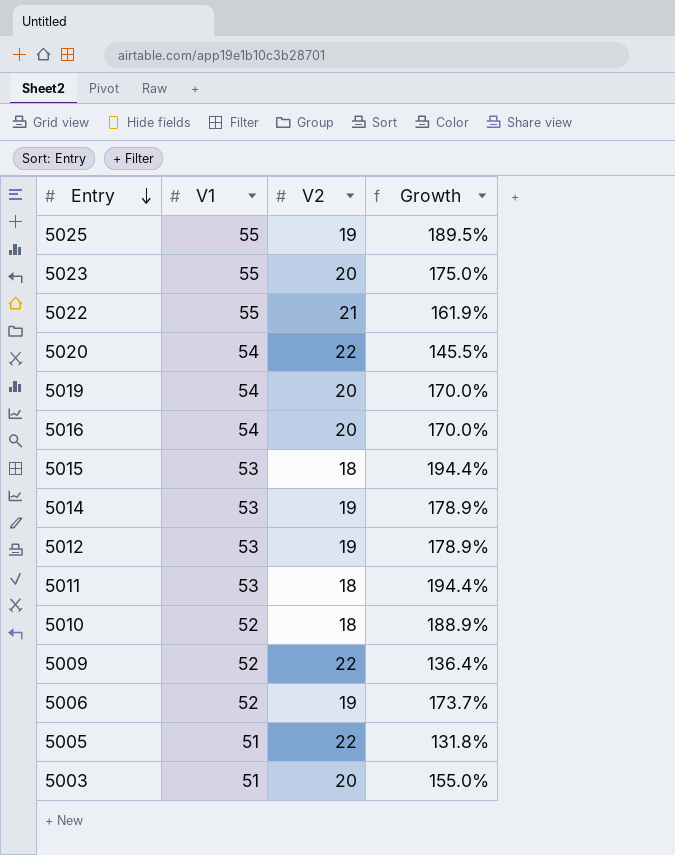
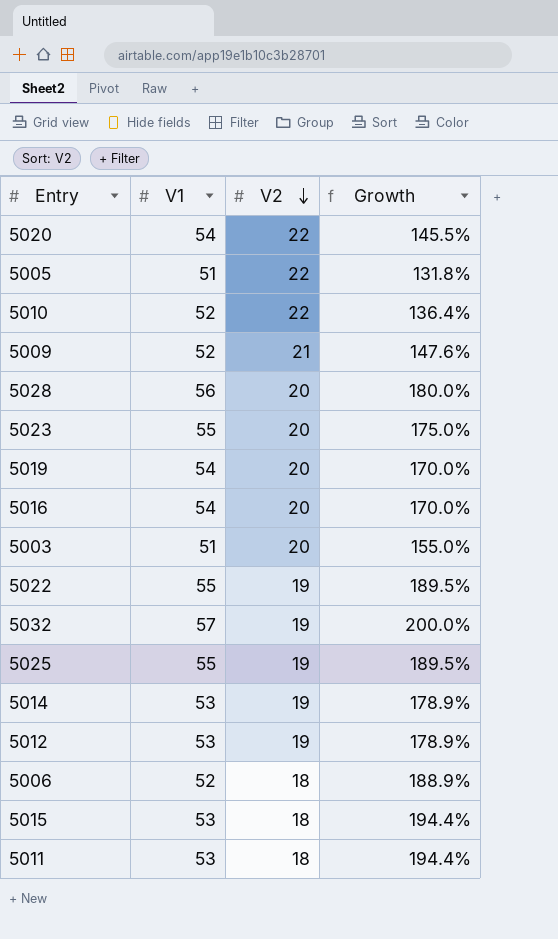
row order: Entry descending -> V2 descending
5010 | V2: 18 -> 22
5010 | Growth: 188.9% -> 136.4%
5009 | V2: 22 -> 21
5009 | Growth: 136.4% -> 147.6%
row 5028: none -> 56 | 20 | 180.0%
5022 | V2: 21 -> 19
5022 | Growth: 161.9% -> 189.5%
row 5032: none -> 57 | 19 | 200.0%
5006 | V2: 19 -> 18
5006 | Growth: 173.7% -> 188.9%

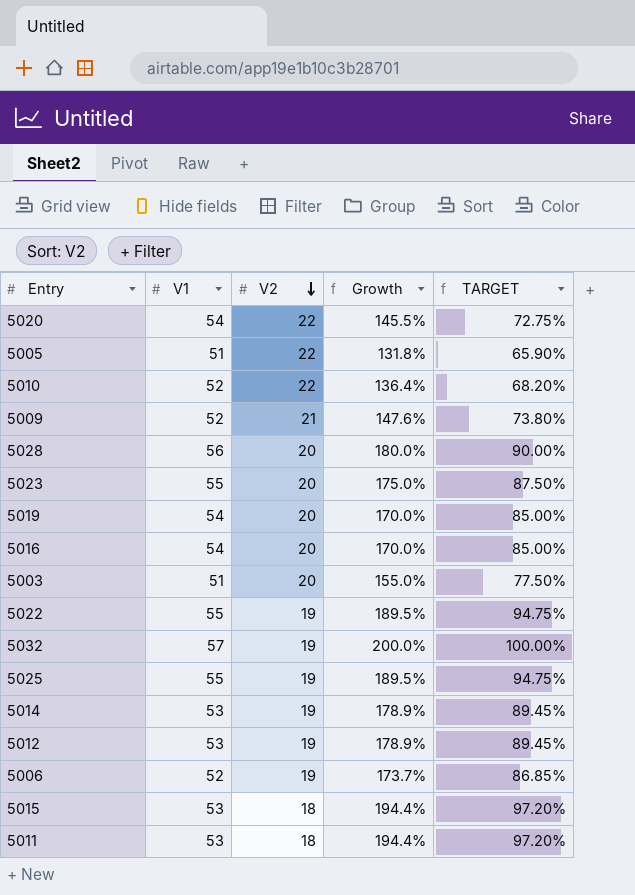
column TARGET | formula: none -> [Growth] * 0.5
5006 | V2: 18 -> 19
5006 | Growth: 188.9% -> 173.7%

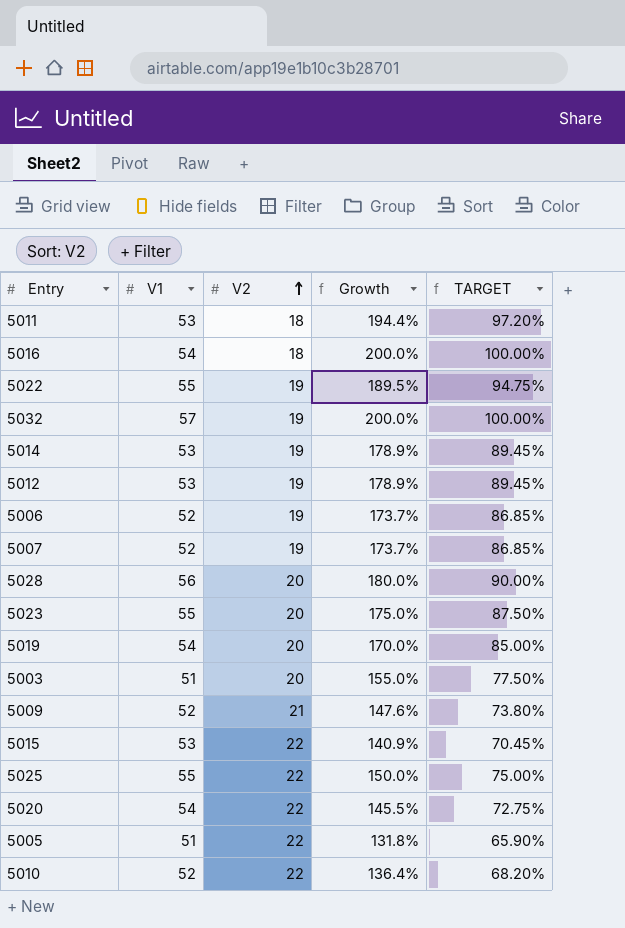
row order: V2 descending -> V2 ascending
5016 | V2: 20 -> 18
5016 | Growth: 170.0% -> 200.0%
5016 | TARGET: 85.00% -> 100.00%
row 5007: none -> 52 | 19 | 173.7% | 86.85%
5015 | V2: 18 -> 22
5015 | Growth: 194.4% -> 140.9%
5015 | TARGET: 97.20% -> 70.45%
5025 | V2: 19 -> 22
5025 | Growth: 189.5% -> 150.0%
5025 | TARGET: 94.75% -> 75.00%

